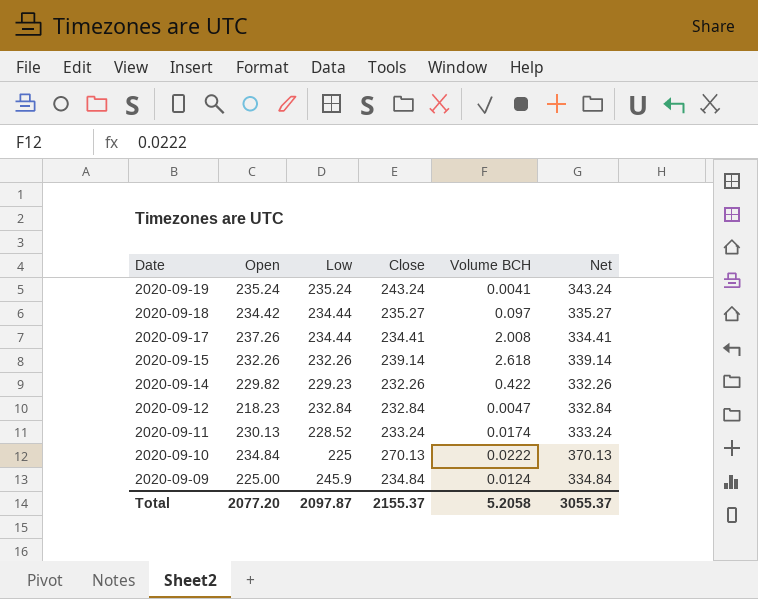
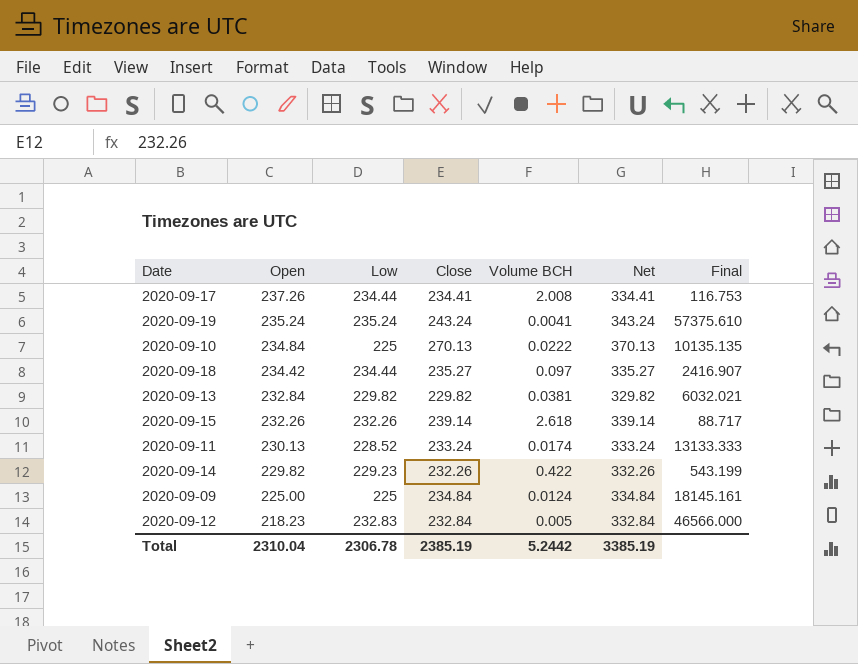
row order: Date descending -> Open descending
column Final | formula: none -> [Low] / [Volume BCH]
row 2020-09-13: none -> 232.84 | 229.82 | 229.82 | 0.0381 | 329.82 | 6032.021
2020-09-09 | Low: 245.9 -> 225
2020-09-12 | Low: 232.84 -> 232.83
2020-09-12 | Volume BCH: 0.0047 -> 0.005
Total | Open: 2077.20 -> 2310.04
Total | Low: 2097.87 -> 2306.78
Total | Close: 2155.37 -> 2385.19
Total | Volume BCH: 5.2058 -> 5.2442
Total | Net: 3055.37 -> 3385.19

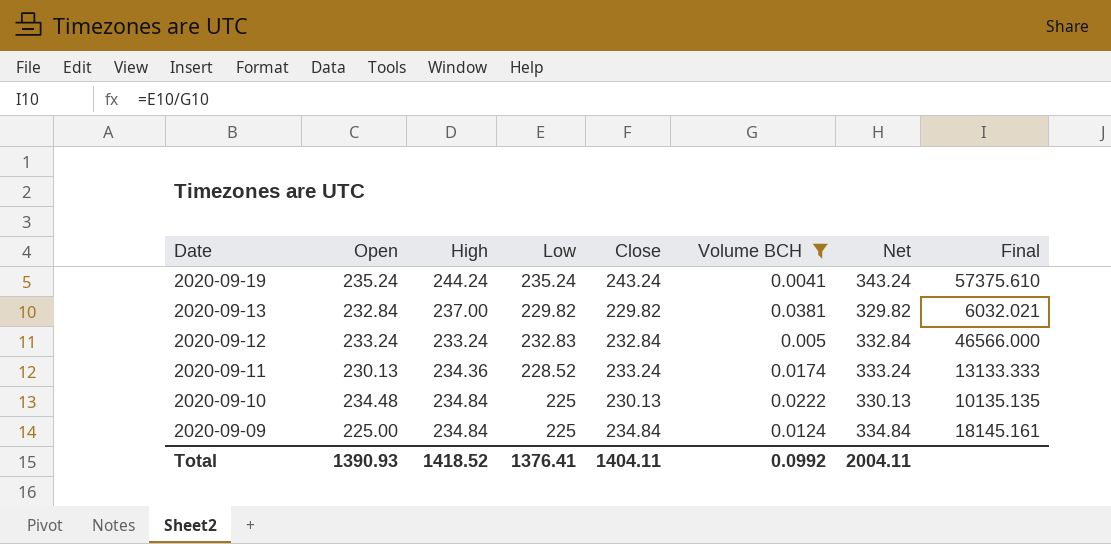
filter: none -> Volume BCH <= 0.0381
row order: Open descending -> Date descending
column High | position: none -> 3
2020-09-12 | Open: 218.23 -> 233.24
2020-09-10 | Open: 234.84 -> 234.48
2020-09-10 | Close: 270.13 -> 230.13
2020-09-10 | Net: 370.13 -> 330.13
Total | Open: 2310.04 -> 1390.93
Total | Low: 2306.78 -> 1376.41
Total | Close: 2385.19 -> 1404.11
Total | Volume BCH: 5.2442 -> 0.0992
Total | Net: 3385.19 -> 2004.11

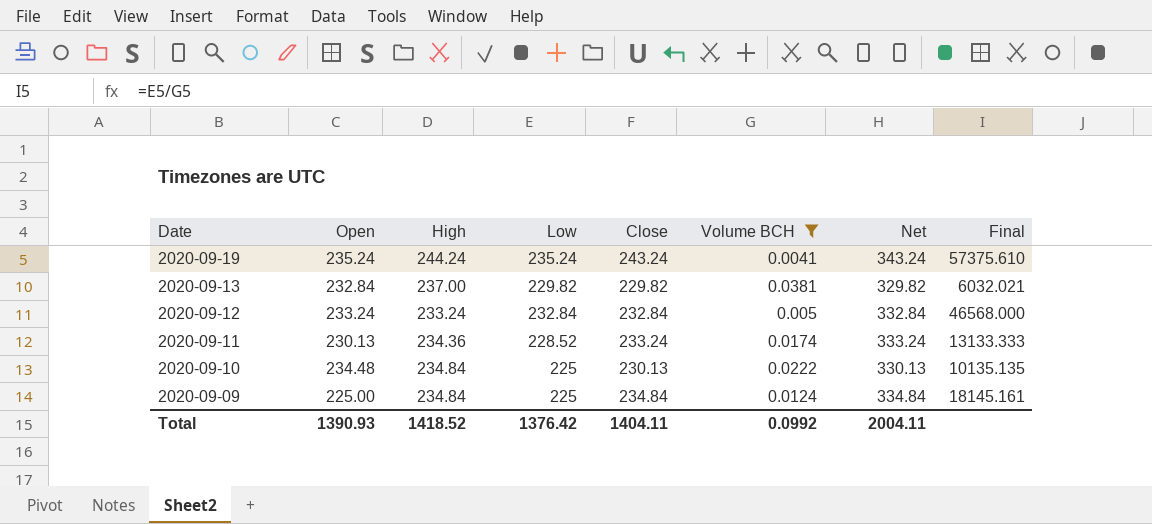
2020-09-12 | Low: 232.83 -> 232.84
2020-09-12 | Final: 46566.000 -> 46568.000
Total | Low: 1376.41 -> 1376.42

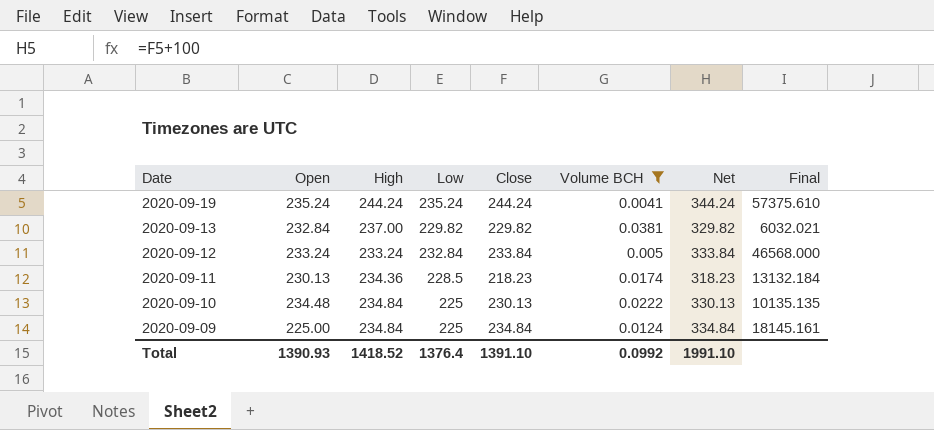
2020-09-19 | Close: 243.24 -> 244.24
2020-09-19 | Net: 343.24 -> 344.24
2020-09-12 | Close: 232.84 -> 233.84
2020-09-12 | Net: 332.84 -> 333.84
2020-09-11 | Low: 228.52 -> 228.5
2020-09-11 | Close: 233.24 -> 218.23
2020-09-11 | Net: 333.24 -> 318.23
2020-09-11 | Final: 13133.333 -> 13132.184
Total | Low: 1376.42 -> 1376.4
Total | Close: 1404.11 -> 1391.10
Total | Net: 2004.11 -> 1991.10

